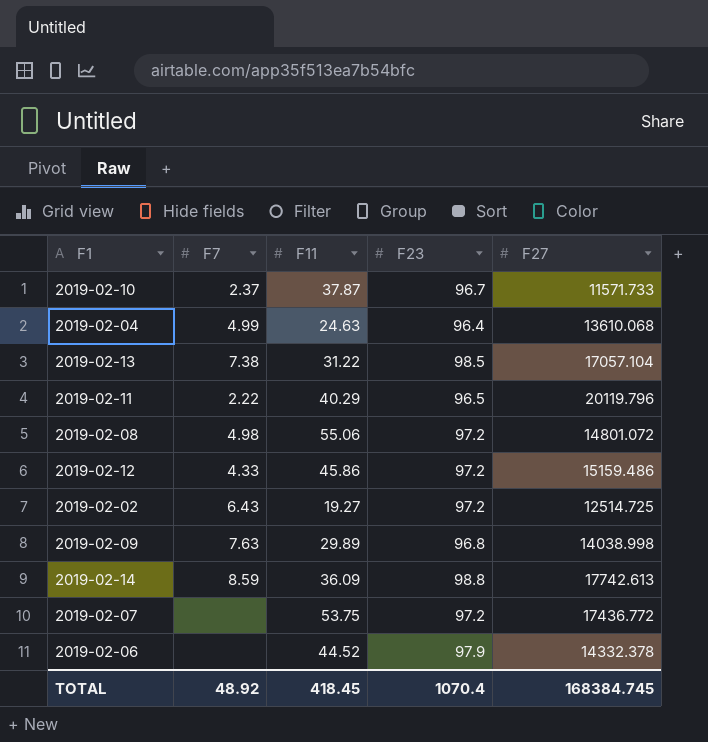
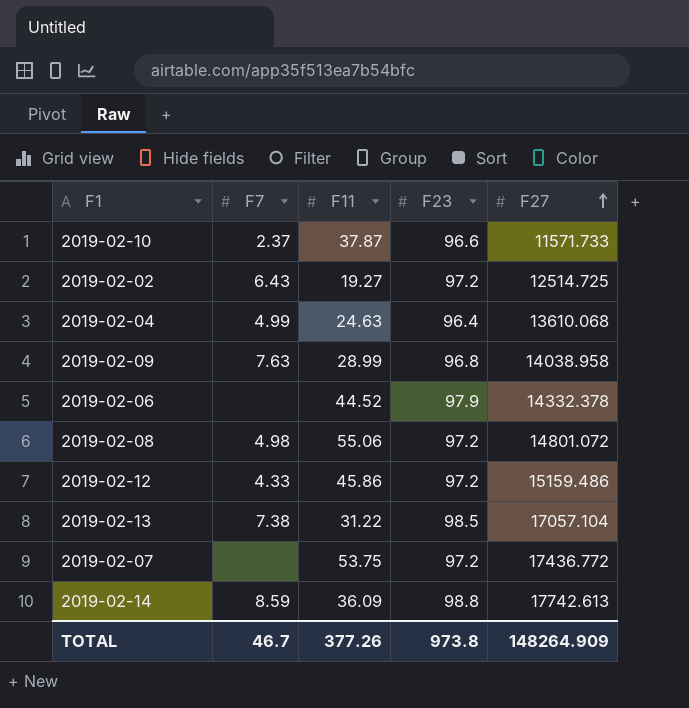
row order: none -> F27 ascending
row 2019-02-11: 2.22 | 40.29 | 96.5 | 20119.796 -> none
2019-02-10 | F23: 96.7 -> 96.6
2019-02-09 | F11: 29.89 -> 28.99
2019-02-09 | F27: 14038.998 -> 14038.958
TOTAL | F7: 48.92 -> 46.7
TOTAL | F11: 418.45 -> 377.26
TOTAL | F23: 1070.4 -> 973.8
TOTAL | F27: 168384.745 -> 148264.909

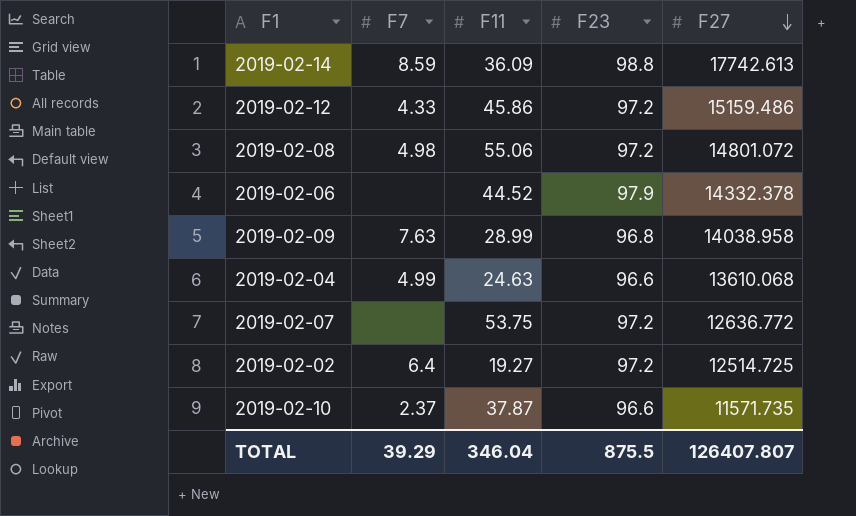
row order: F27 ascending -> F27 descending
row 2019-02-13: 7.38 | 31.22 | 98.5 | 17057.104 -> none
2019-02-04 | F23: 96.4 -> 96.6
2019-02-07 | F27: 17436.772 -> 12636.772
2019-02-02 | F7: 6.43 -> 6.4
2019-02-10 | F27: 11571.733 -> 11571.735
TOTAL | F7: 46.7 -> 39.29
TOTAL | F11: 377.26 -> 346.04
TOTAL | F23: 973.8 -> 875.5
TOTAL | F27: 148264.909 -> 126407.807

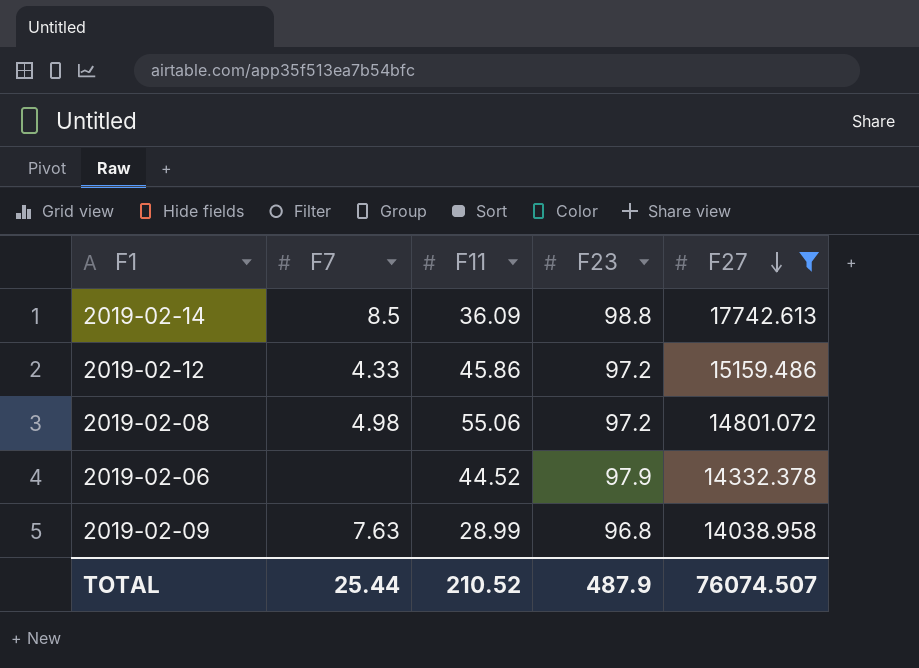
filter: none -> F27 >= 14038.958
2019-02-14 | F7: 8.59 -> 8.5
TOTAL | F7: 39.29 -> 25.44
TOTAL | F11: 346.04 -> 210.52
TOTAL | F23: 875.5 -> 487.9
TOTAL | F27: 126407.807 -> 76074.507

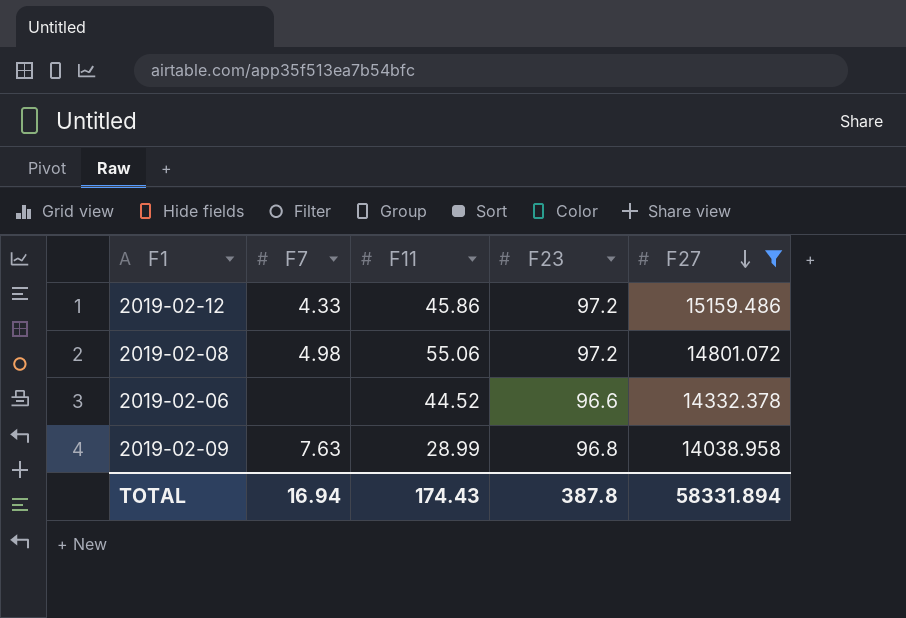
row 2019-02-14: 8.5 | 36.09 | 98.8 | 17742.613 -> none
2019-02-06 | F23: 97.9 -> 96.6
TOTAL | F7: 25.44 -> 16.94
TOTAL | F11: 210.52 -> 174.43
TOTAL | F23: 487.9 -> 387.8
TOTAL | F27: 76074.507 -> 58331.894

